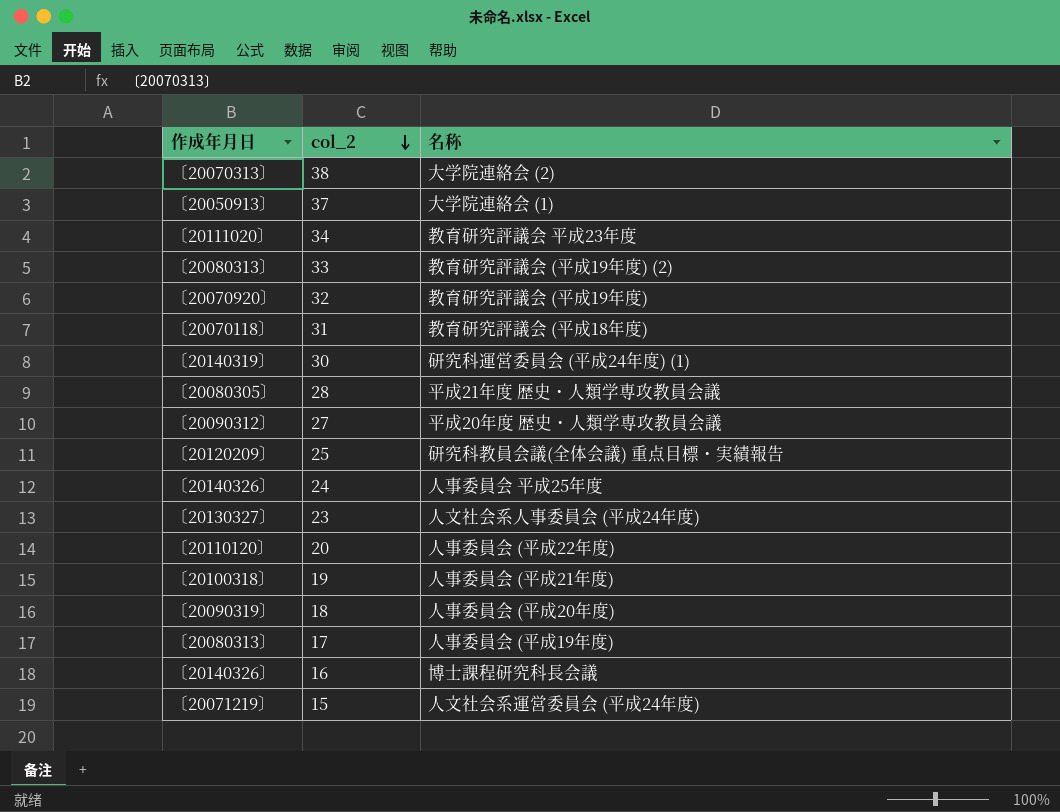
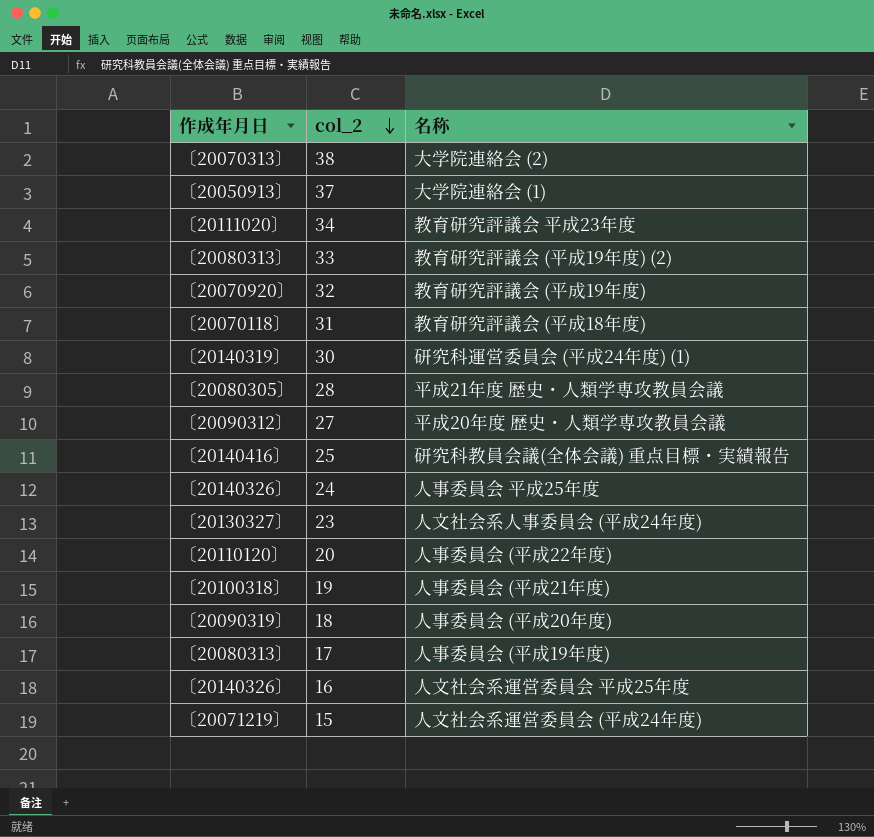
25 | 作成年月日: 〔20120209〕 -> 〔20140416〕
16 | 名称: 博士課程研究科長会議 -> 人文社会系運営委員会 平成25年度

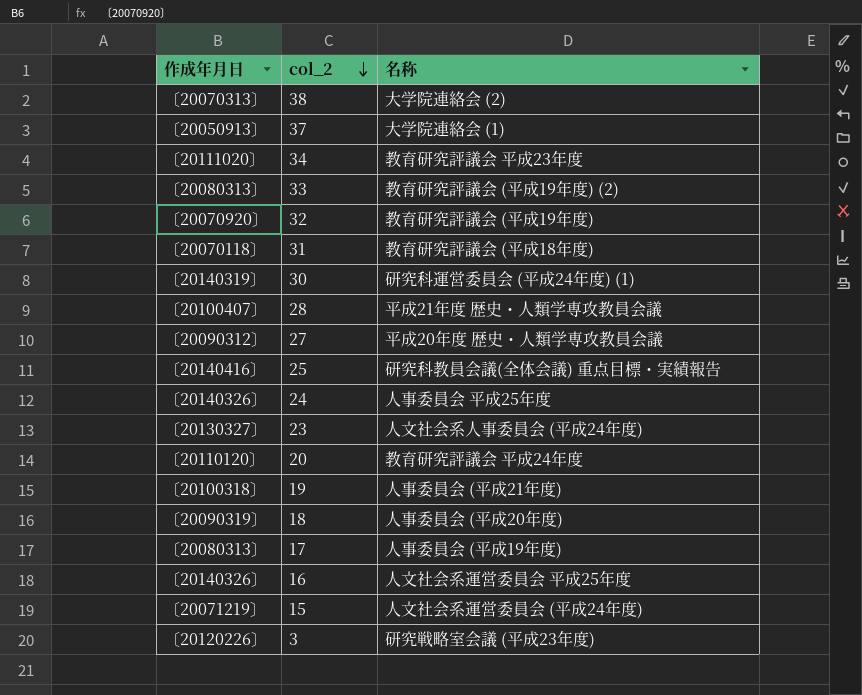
28 | 作成年月日: 〔20080305〕 -> 〔20100407〕
20 | 名称: 人事委員会 (平成22年度) -> 教育研究評議会 平成24年度
row 3: none -> 〔20120226〕 | 研究戦略室会議 (平成23年度)

